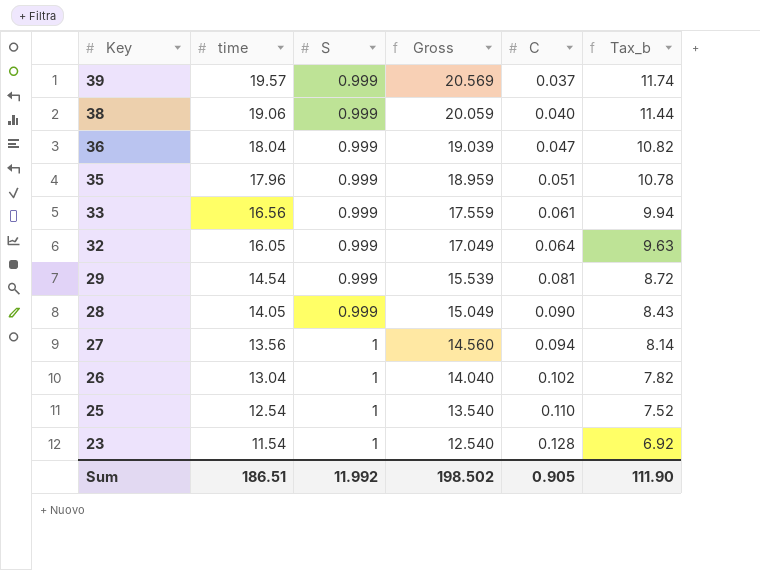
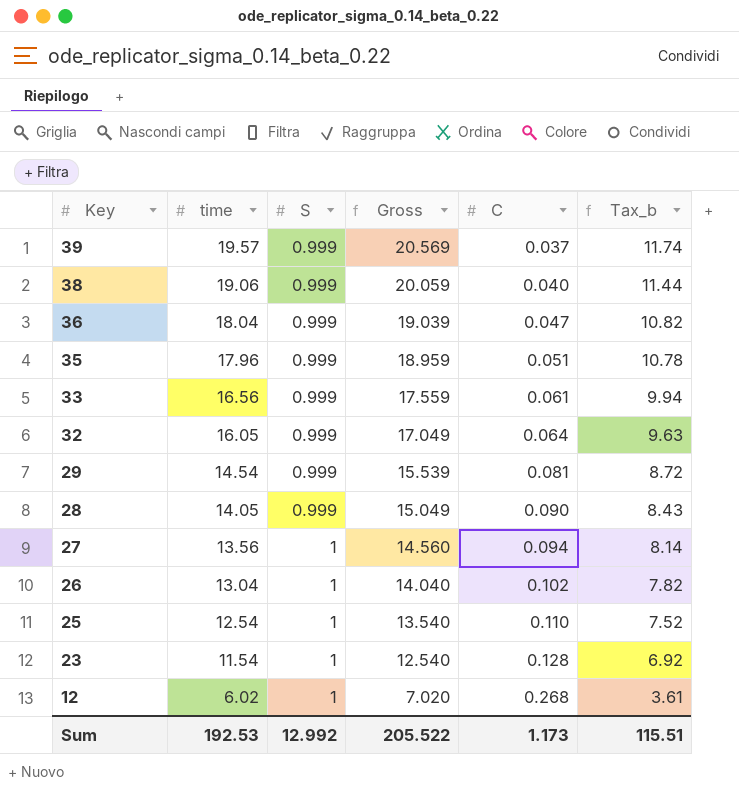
row 12: none -> 6.02 | 1 | 7.020 | 0.268 | 3.61
Sum | time: 186.51 -> 192.53
Sum | S: 11.992 -> 12.992
Sum | Gross: 198.502 -> 205.522
Sum | C: 0.905 -> 1.173
Sum | Tax_b: 111.90 -> 115.51

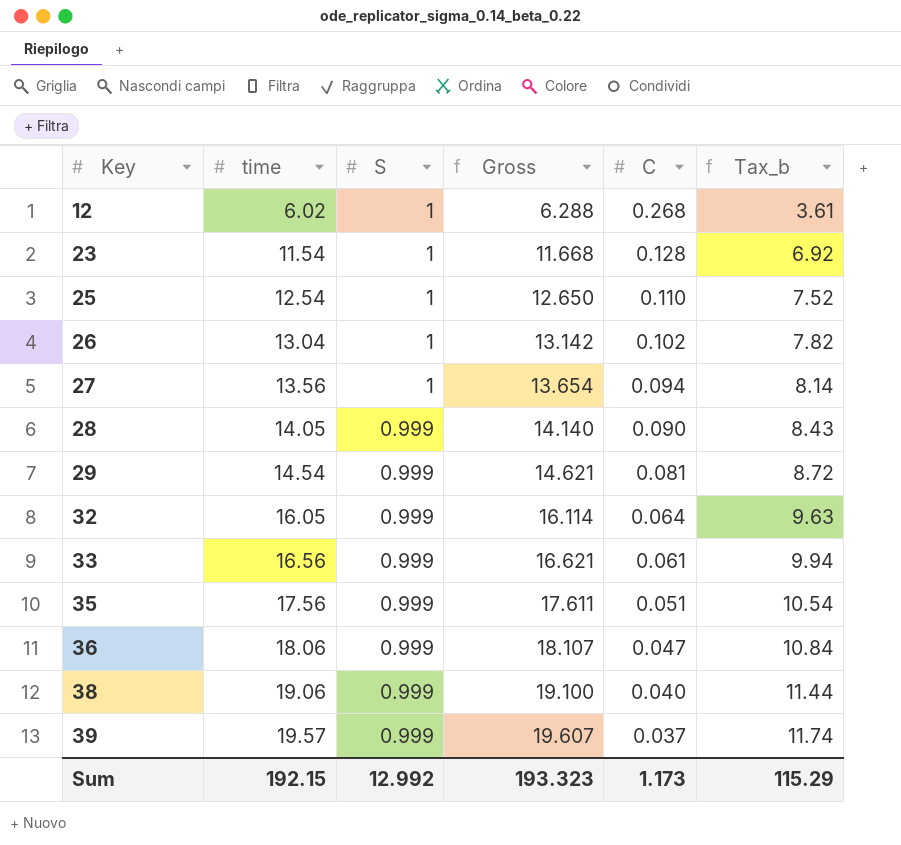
row order: Key descending -> Key ascending
column Gross | formula: [time] + [S] -> [time] + [C]
35 | time: 17.96 -> 17.56
35 | Tax_b: 10.78 -> 10.54
36 | time: 18.04 -> 18.06
36 | Tax_b: 10.82 -> 10.84
Sum | time: 192.53 -> 192.15
Sum | Gross: 205.522 -> 193.323
Sum | Tax_b: 115.51 -> 115.29

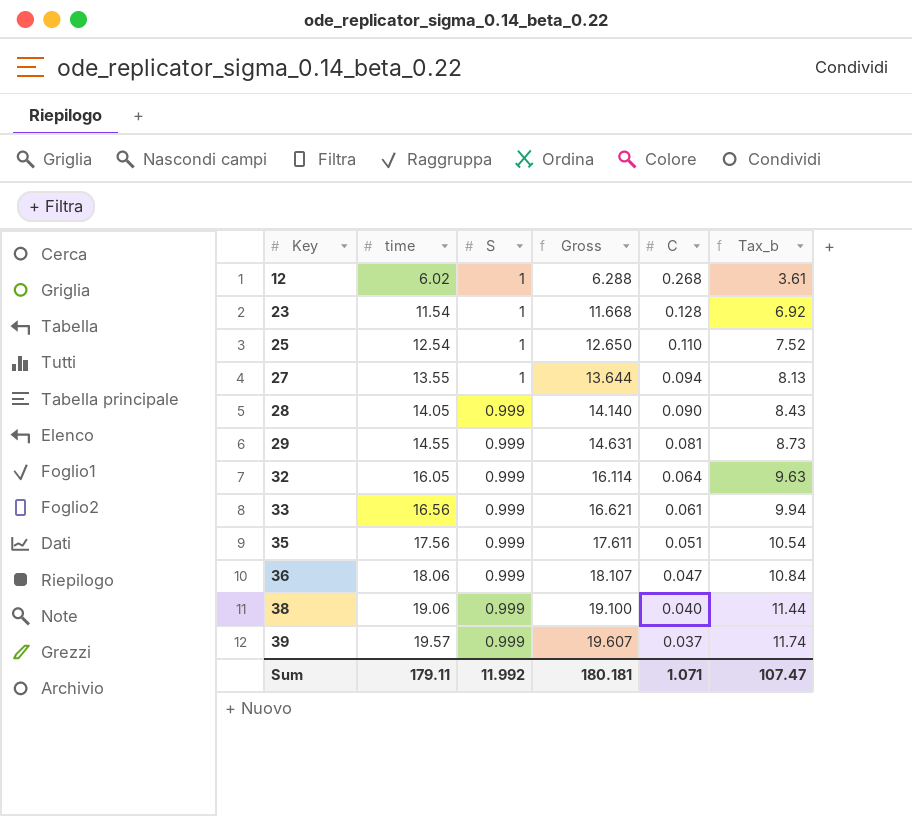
row 26: 13.04 | 1 | 13.142 | 0.102 | 7.82 -> none
27 | time: 13.56 -> 13.55
27 | Gross: 13.654 -> 13.644
27 | Tax_b: 8.14 -> 8.13
29 | time: 14.54 -> 14.55
29 | Gross: 14.621 -> 14.631
29 | Tax_b: 8.72 -> 8.73
Sum | time: 192.15 -> 179.11
Sum | S: 12.992 -> 11.992
Sum | Gross: 193.323 -> 180.181
Sum | C: 1.173 -> 1.071
Sum | Tax_b: 115.29 -> 107.47

